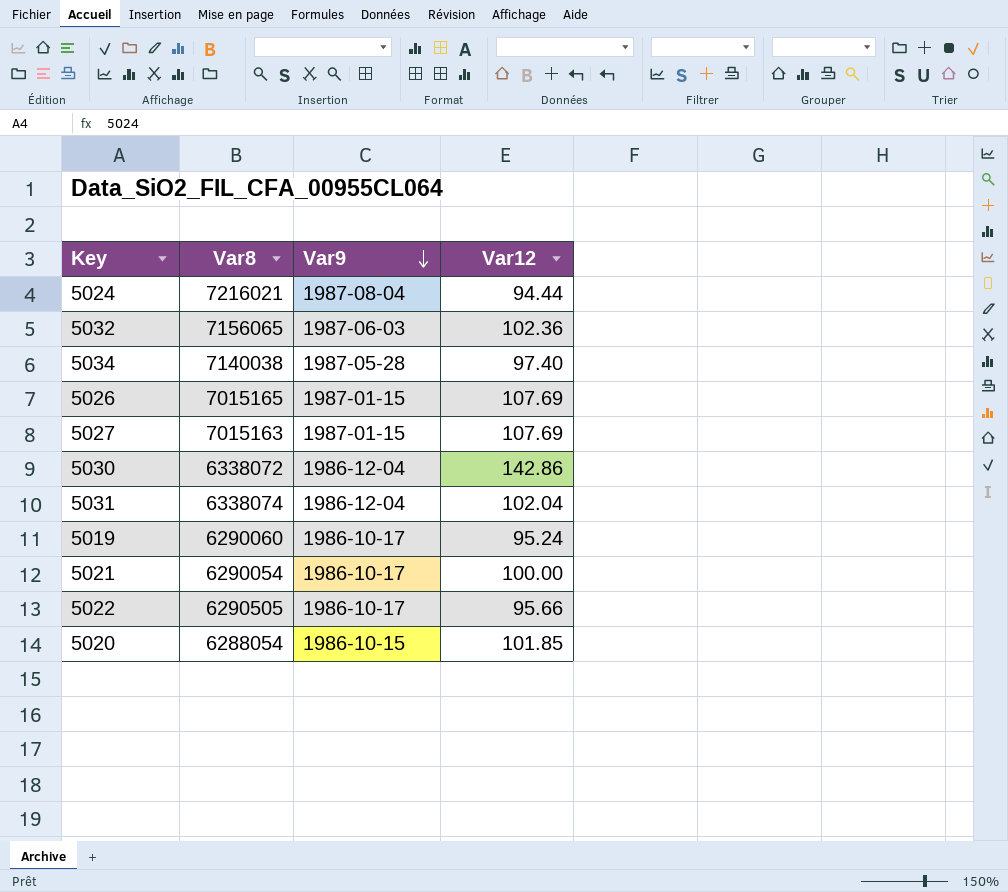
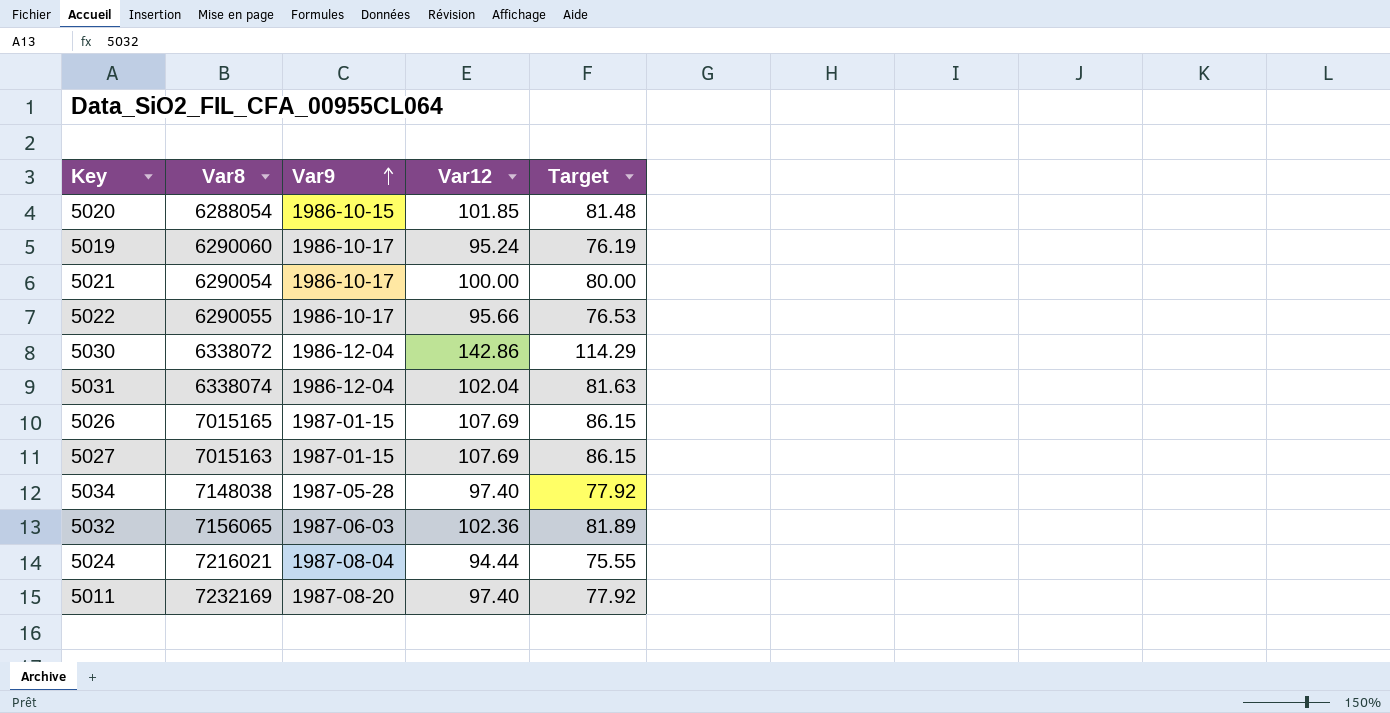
row order: Var9 descending -> Var9 ascending
column Target | formula: none -> [Var12] * 0.8
5022 | Var8: 6290505 -> 6290055
5034 | Var8: 7140038 -> 7148038
row 5011: none -> 7232169 | 1987-08-20 | 97.40 | 77.92

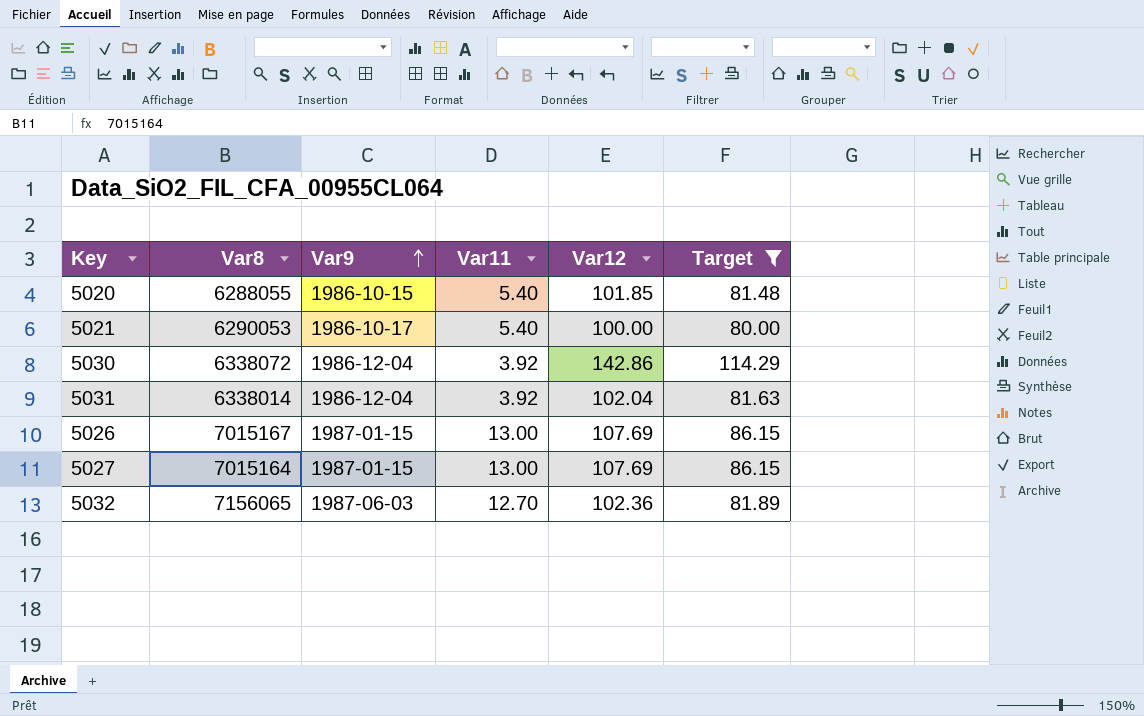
filter: none -> Target >= 80.00
column Var11 | position: none -> 4
5020 | Var8: 6288054 -> 6288055
5021 | Var8: 6290054 -> 6290053
5031 | Var8: 6338074 -> 6338014
5026 | Var8: 7015165 -> 7015167
5027 | Var8: 7015163 -> 7015164

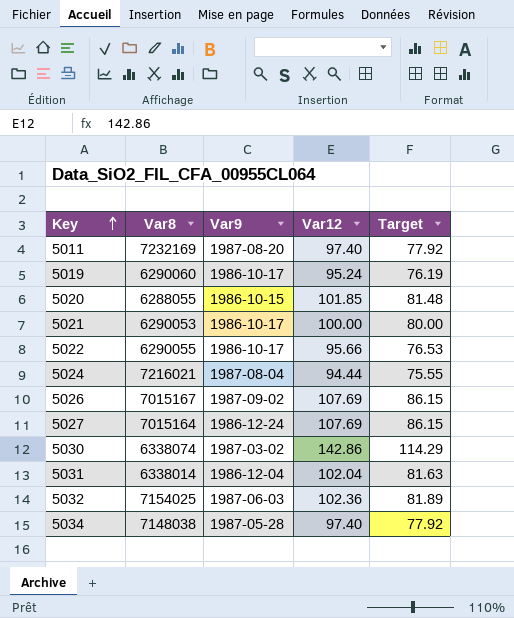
filter: Target >= 80.00 -> none
row order: Var9 ascending -> Key ascending
column Var11 | position: 4 -> none
5026 | Var9: 1987-01-15 -> 1987-09-02
5027 | Var9: 1987-01-15 -> 1986-12-24
5030 | Var8: 6338072 -> 6338074
5030 | Var9: 1986-12-04 -> 1987-03-02
5032 | Var8: 7156065 -> 7154025

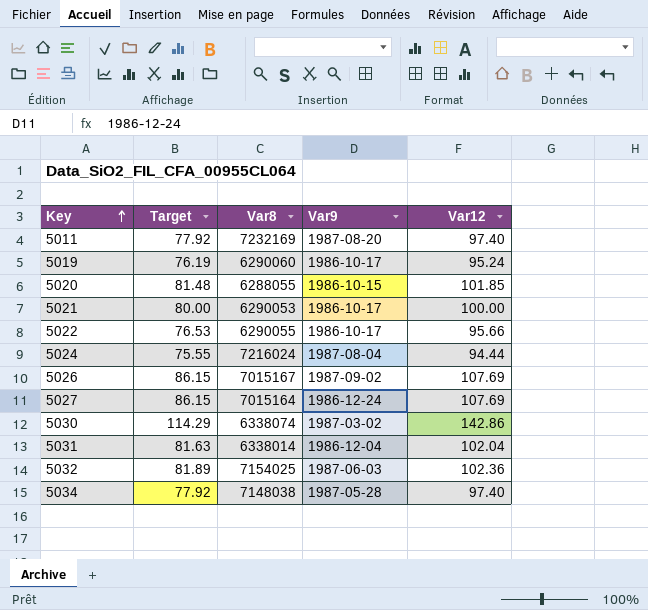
column Target | position: 5 -> 2
5024 | Var8: 7216021 -> 7216024

